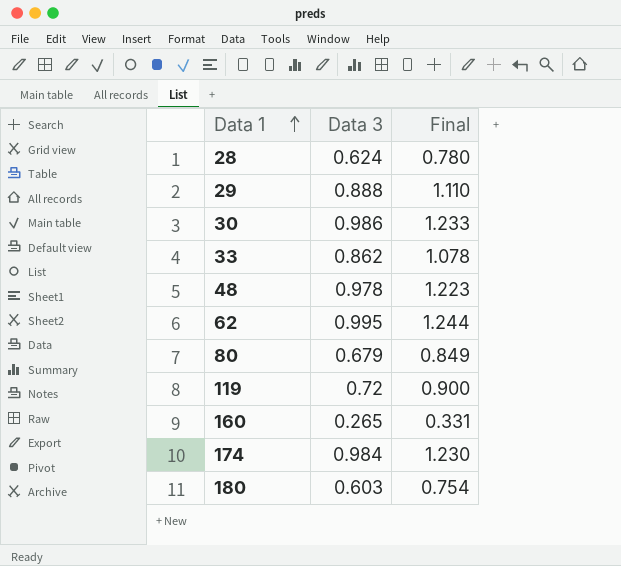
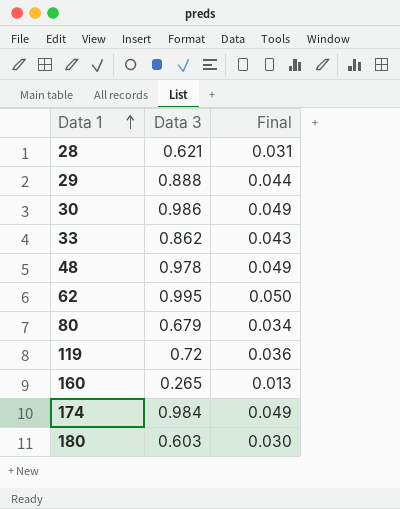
column Final | formula: [Data 3] * 1.25 -> [Data 3] * 0.05
28 | Data 3: 0.624 -> 0.621

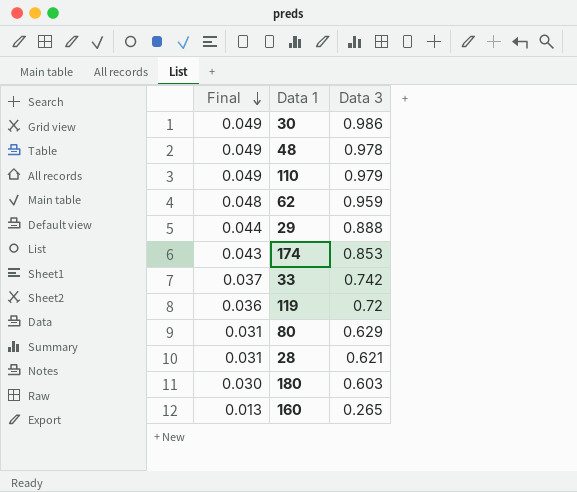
row order: Data 1 ascending -> Final descending
column Final | position: 3 -> 1
row 110: none -> 0.049 | 0.979
62 | Final: 0.050 -> 0.048
62 | Data 3: 0.995 -> 0.959
174 | Final: 0.049 -> 0.043
174 | Data 3: 0.984 -> 0.853
33 | Final: 0.043 -> 0.037
33 | Data 3: 0.862 -> 0.742
80 | Final: 0.034 -> 0.031
80 | Data 3: 0.679 -> 0.629

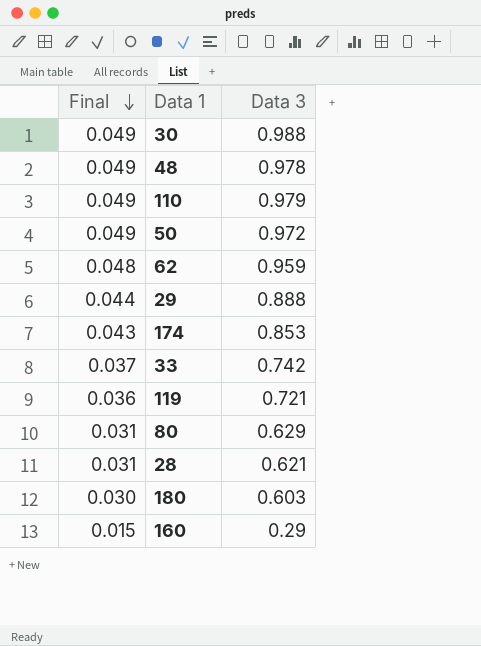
30 | Data 3: 0.986 -> 0.988
row 50: none -> 0.049 | 0.972
119 | Data 3: 0.72 -> 0.721
160 | Final: 0.013 -> 0.015
160 | Data 3: 0.265 -> 0.29

